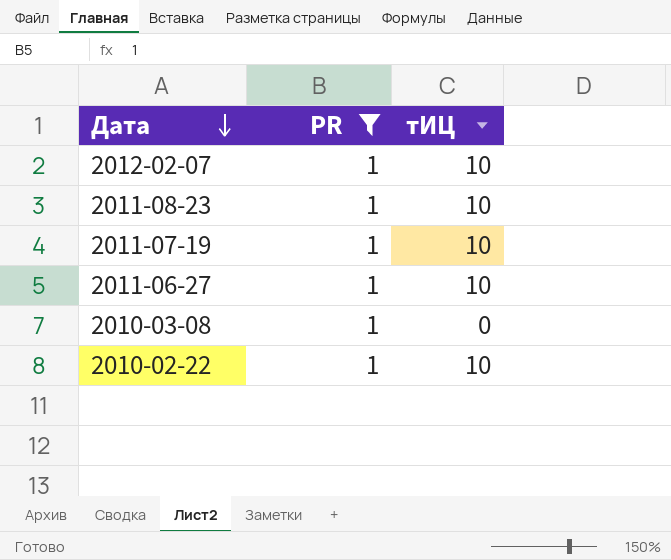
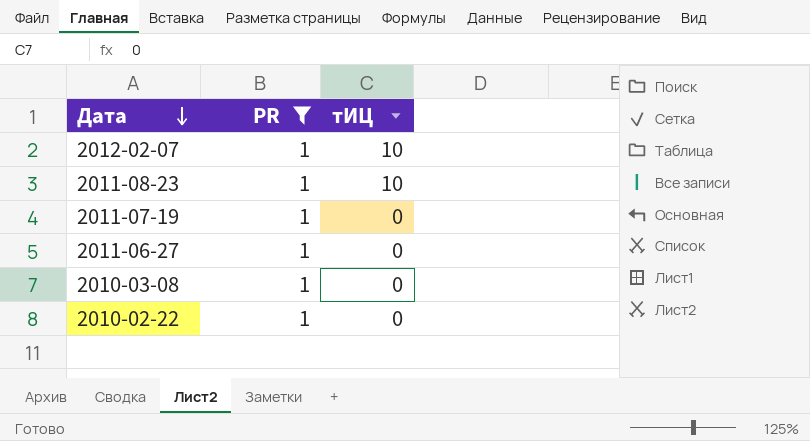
2011-07-19 | тИЦ: 10 -> 0
2011-06-27 | тИЦ: 10 -> 0
2010-02-22 | тИЦ: 10 -> 0

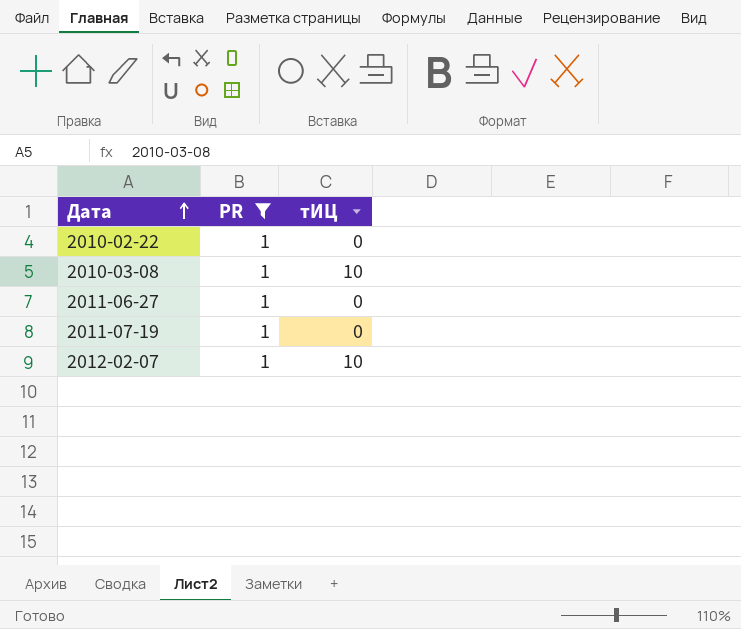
row order: Дата descending -> Дата ascending
row 2011-08-23: 1 | 10 -> none
2010-03-08 | тИЦ: 0 -> 10

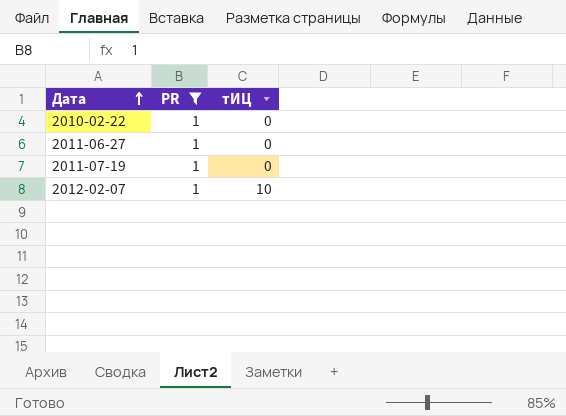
row 2010-03-08: 1 | 10 -> none

